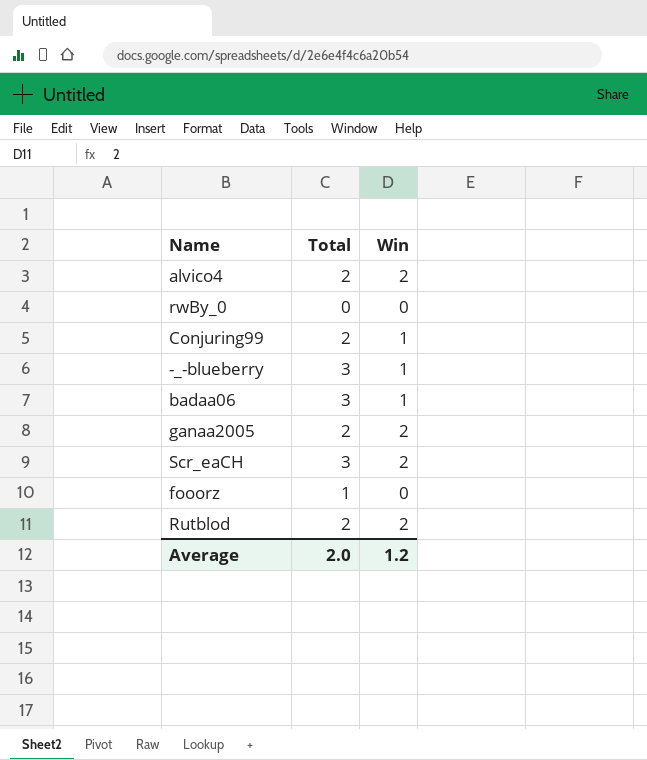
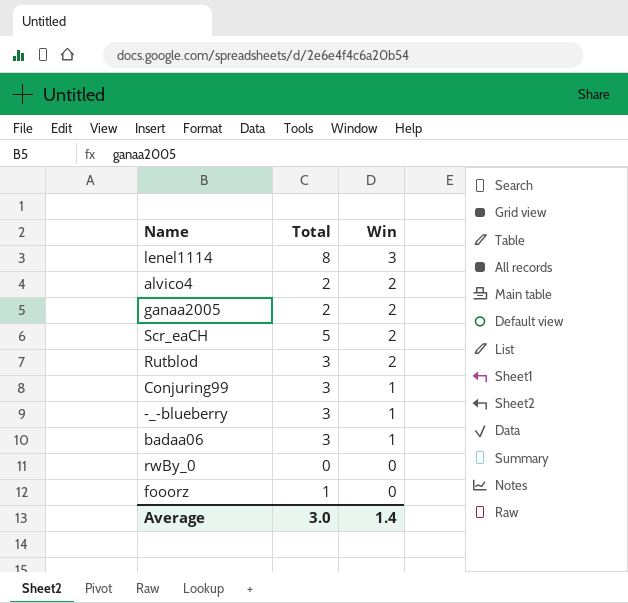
row order: none -> Win descending
row lenel1114: none -> 8 | 3
Scr_eaCH | Total: 3 -> 5
Rutblod | Total: 2 -> 3
Conjuring99 | Total: 2 -> 3
Average | Total: 2.0 -> 3.0
Average | Win: 1.2 -> 1.4

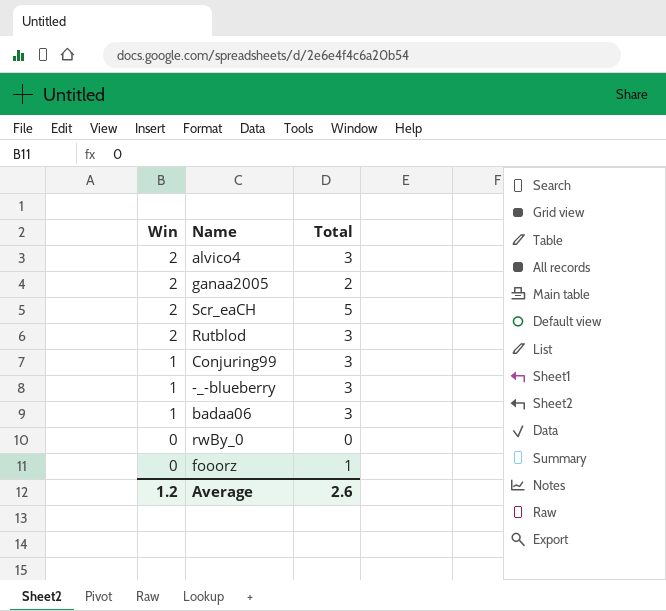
column Win | position: 3 -> 1
row lenel1114: 8 | 3 -> none
alvico4 | Total: 2 -> 3
Average | Win: 1.4 -> 1.2
Average | Total: 3.0 -> 2.6

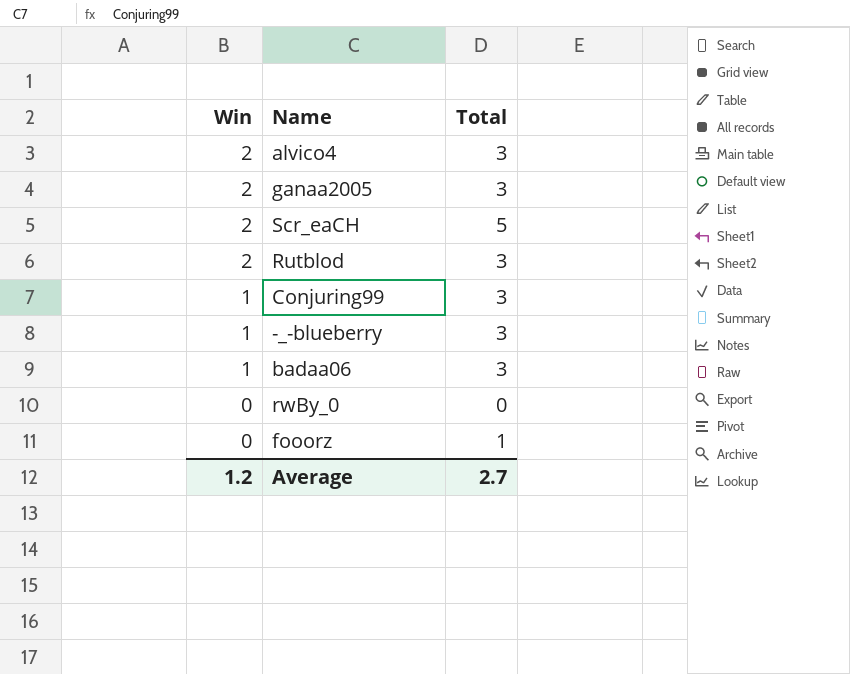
ganaa2005 | Total: 2 -> 3
Average | Total: 2.6 -> 2.7

